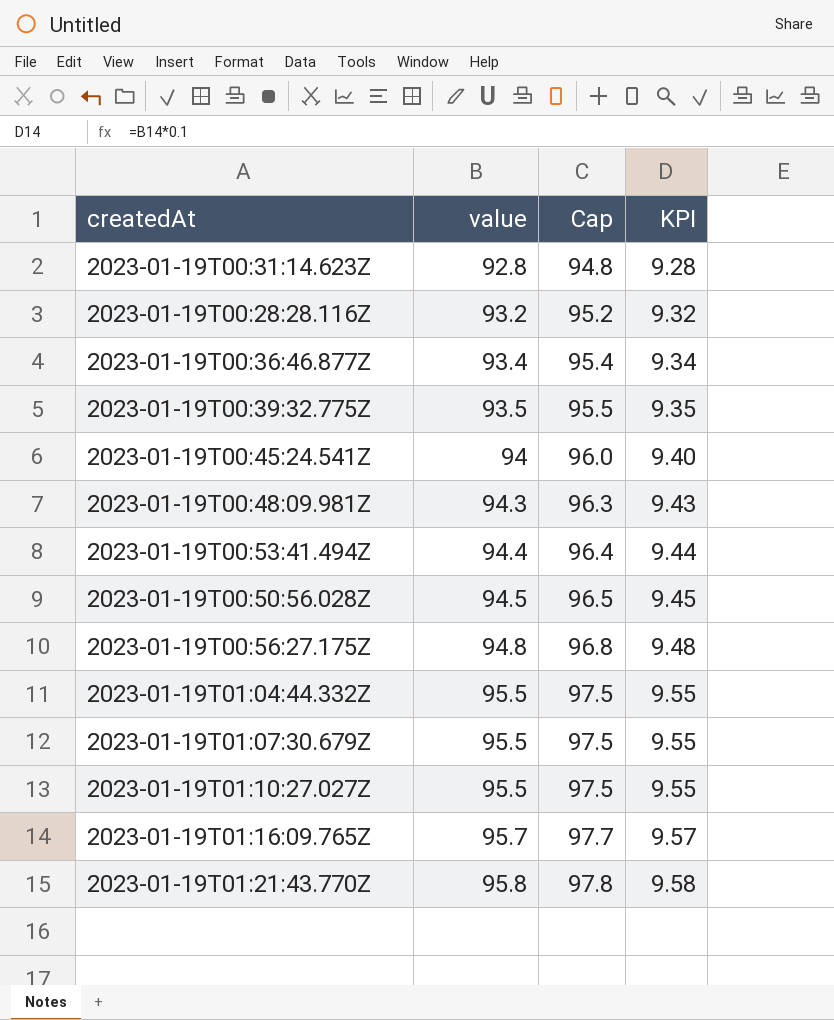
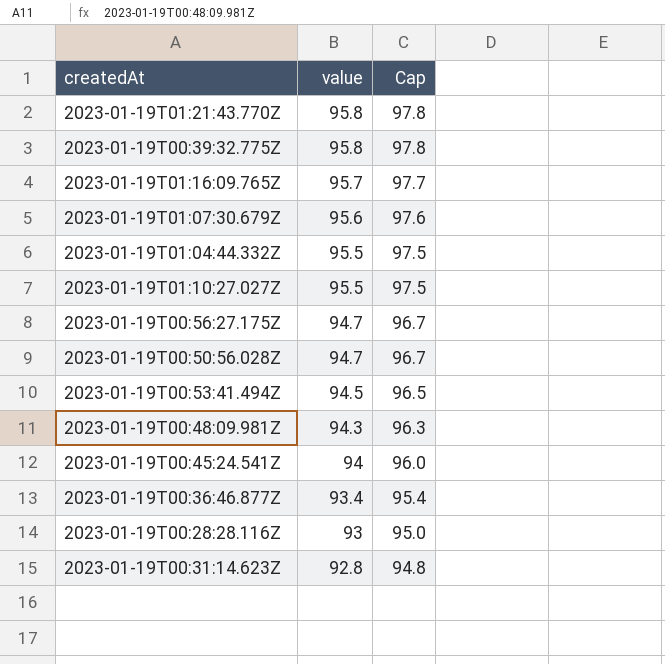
row order: value ascending -> value descending
column KPI | formula: [value] * 0.1 -> none
2023-01-19T00:39:32.775Z | value: 93.5 -> 95.8
2023-01-19T00:39:32.775Z | Cap: 95.5 -> 97.8
2023-01-19T01:07:30.679Z | value: 95.5 -> 95.6
2023-01-19T01:07:30.679Z | Cap: 97.5 -> 97.6
2023-01-19T00:56:27.175Z | value: 94.8 -> 94.7
2023-01-19T00:56:27.175Z | Cap: 96.8 -> 96.7
2023-01-19T00:50:56.028Z | value: 94.5 -> 94.7
2023-01-19T00:50:56.028Z | Cap: 96.5 -> 96.7
2023-01-19T00:53:41.494Z | value: 94.4 -> 94.5
2023-01-19T00:53:41.494Z | Cap: 96.4 -> 96.5
2023-01-19T00:28:28.116Z | value: 93.2 -> 93
2023-01-19T00:28:28.116Z | Cap: 95.2 -> 95.0

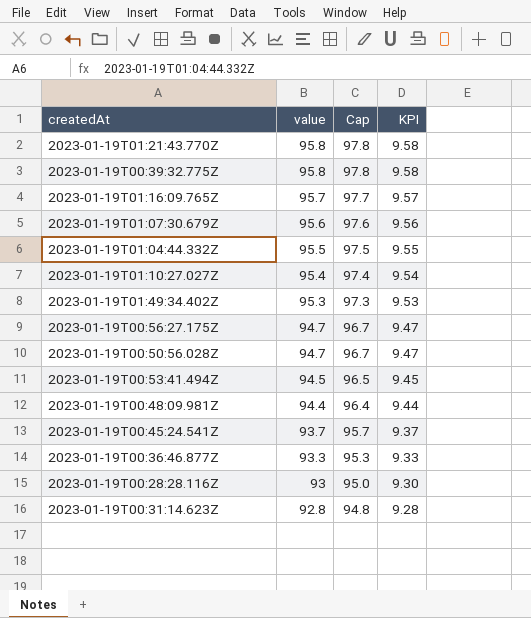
column KPI | formula: none -> [value] * 0.1
2023-01-19T01:10:27.027Z | value: 95.5 -> 95.4
2023-01-19T01:10:27.027Z | Cap: 97.5 -> 97.4
row 2023-01-19T01:49:34.402Z: none -> 95.3 | 97.3 | 9.53
2023-01-19T00:48:09.981Z | value: 94.3 -> 94.4
2023-01-19T00:48:09.981Z | Cap: 96.3 -> 96.4
2023-01-19T00:45:24.541Z | value: 94 -> 93.7
2023-01-19T00:45:24.541Z | Cap: 96.0 -> 95.7
2023-01-19T00:36:46.877Z | value: 93.4 -> 93.3
2023-01-19T00:36:46.877Z | Cap: 95.4 -> 95.3

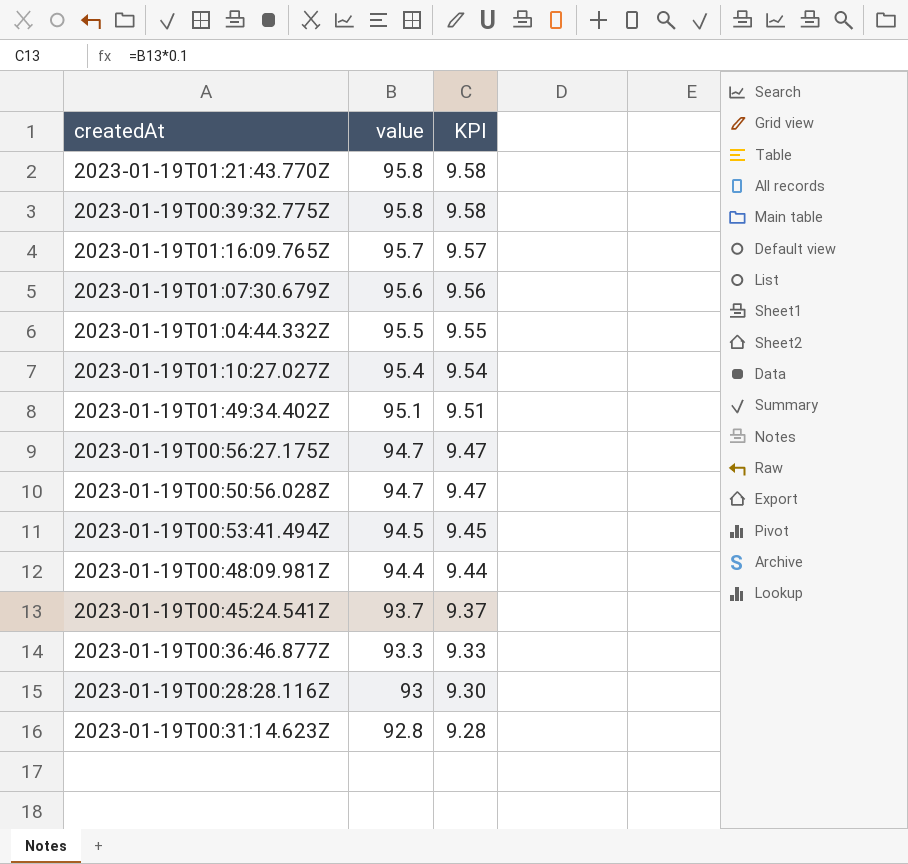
column Cap | formula: [value] + 2 -> none
2023-01-19T01:49:34.402Z | value: 95.3 -> 95.1
2023-01-19T01:49:34.402Z | KPI: 9.53 -> 9.51

